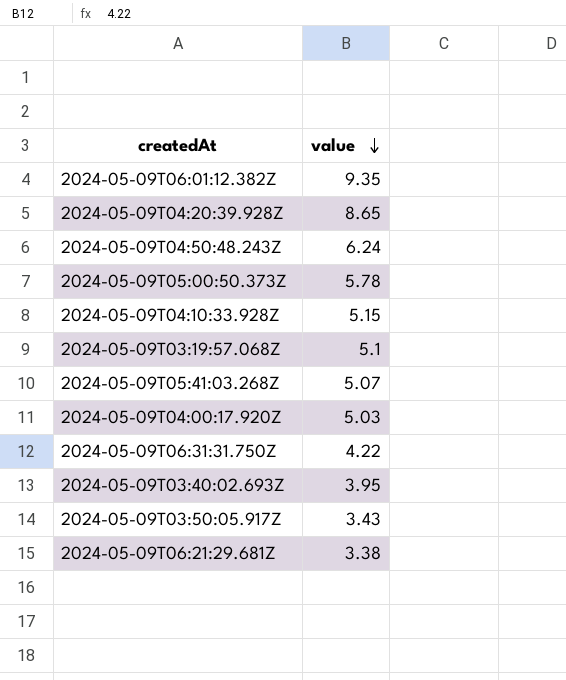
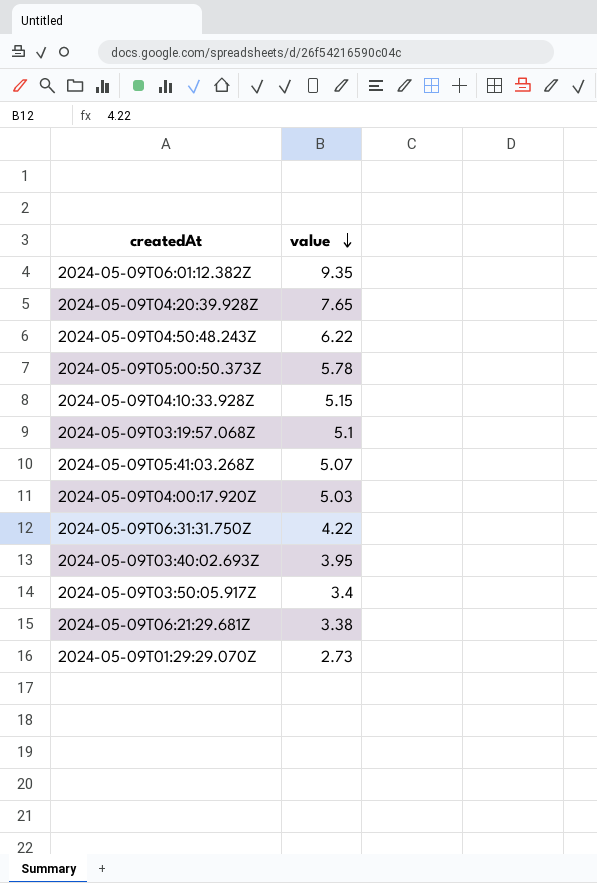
2024-05-09T04:20:39.928Z | value: 8.65 -> 7.65
2024-05-09T04:50:48.243Z | value: 6.24 -> 6.22
2024-05-09T03:50:05.917Z | value: 3.43 -> 3.4
row 2024-05-09T01:29:29.070Z: none -> 2.73

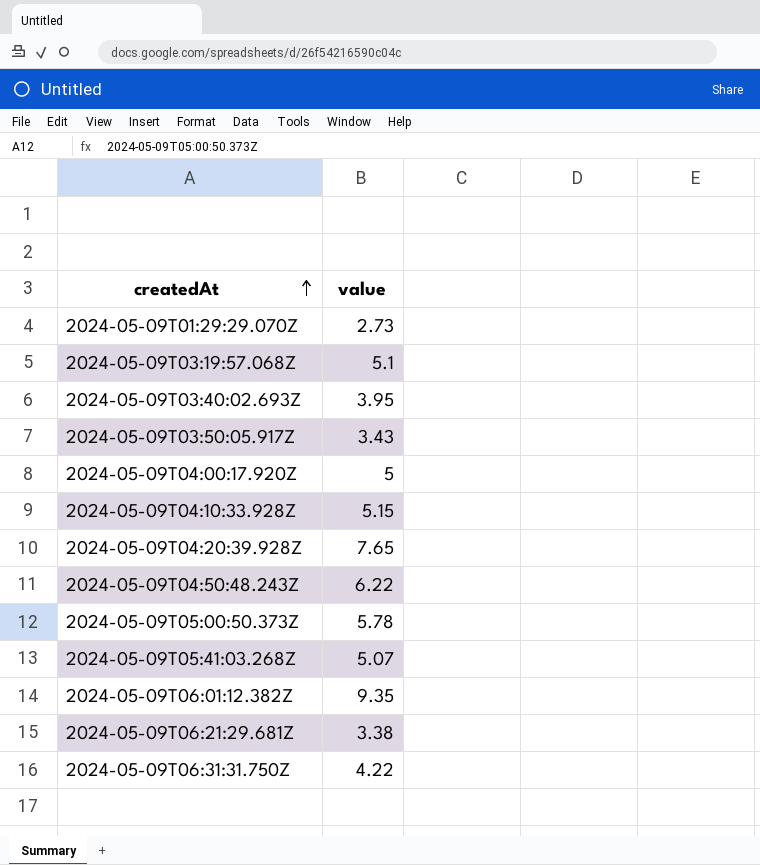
row order: value descending -> createdAt ascending
2024-05-09T03:50:05.917Z | value: 3.4 -> 3.43
2024-05-09T04:00:17.920Z | value: 5.03 -> 5

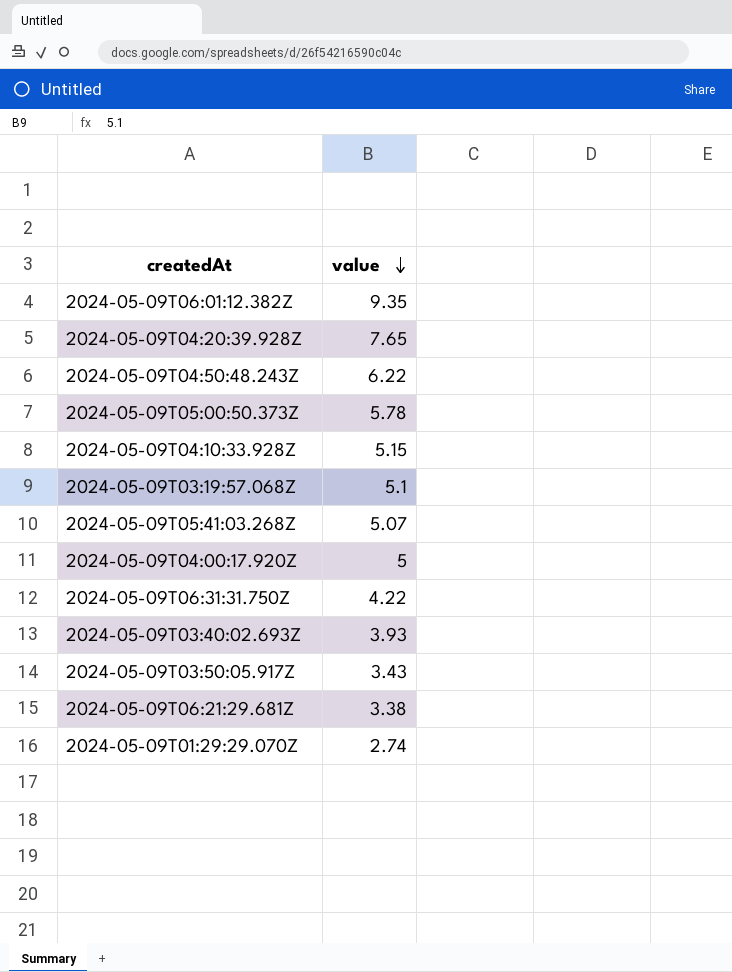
row order: createdAt ascending -> value descending
2024-05-09T03:40:02.693Z | value: 3.95 -> 3.93
2024-05-09T01:29:29.070Z | value: 2.73 -> 2.74

